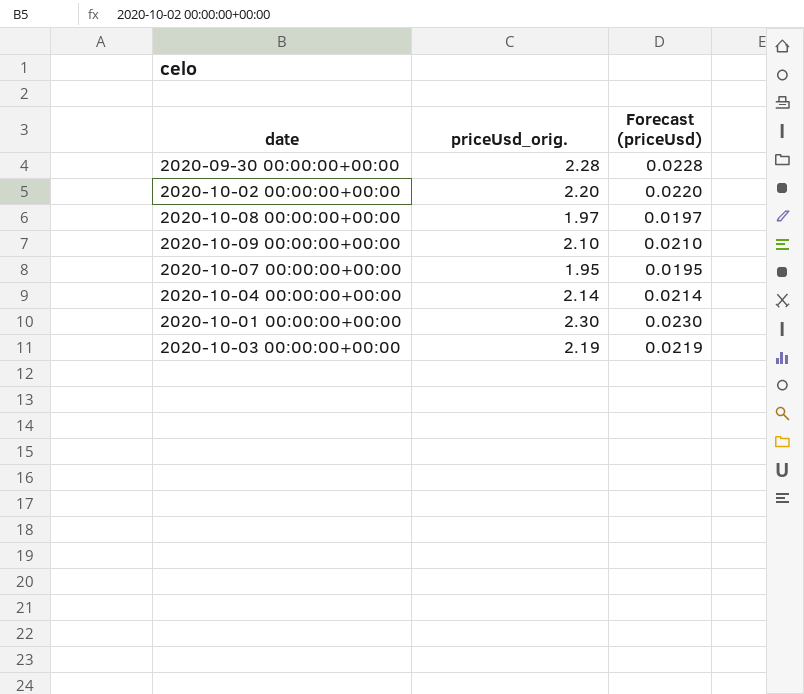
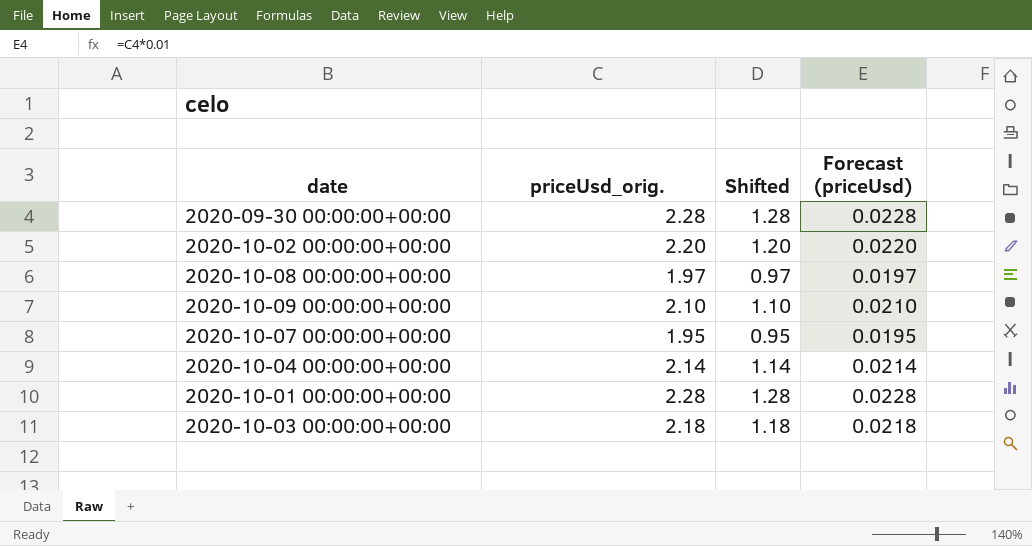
column Shifted | formula: none -> [priceUsd_orig.] - 1
2020-10-01 00:00:00+00:00 | priceUsd_orig.: 2.30 -> 2.28
2020-10-01 00:00:00+00:00 | Forecast (priceUsd): 0.0230 -> 0.0228
2020-10-03 00:00:00+00:00 | priceUsd_orig.: 2.19 -> 2.18
2020-10-03 00:00:00+00:00 | Forecast (priceUsd): 0.0219 -> 0.0218

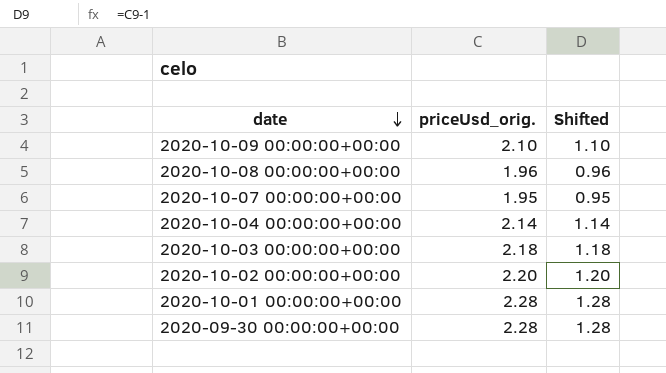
row order: none -> date descending
column Forecast (priceUsd) | formula: [priceUsd_orig.] * 0.01 -> none
2020-10-08 00:00:00+00:00 | priceUsd_orig.: 1.97 -> 1.96
2020-10-08 00:00:00+00:00 | Shifted: 0.97 -> 0.96

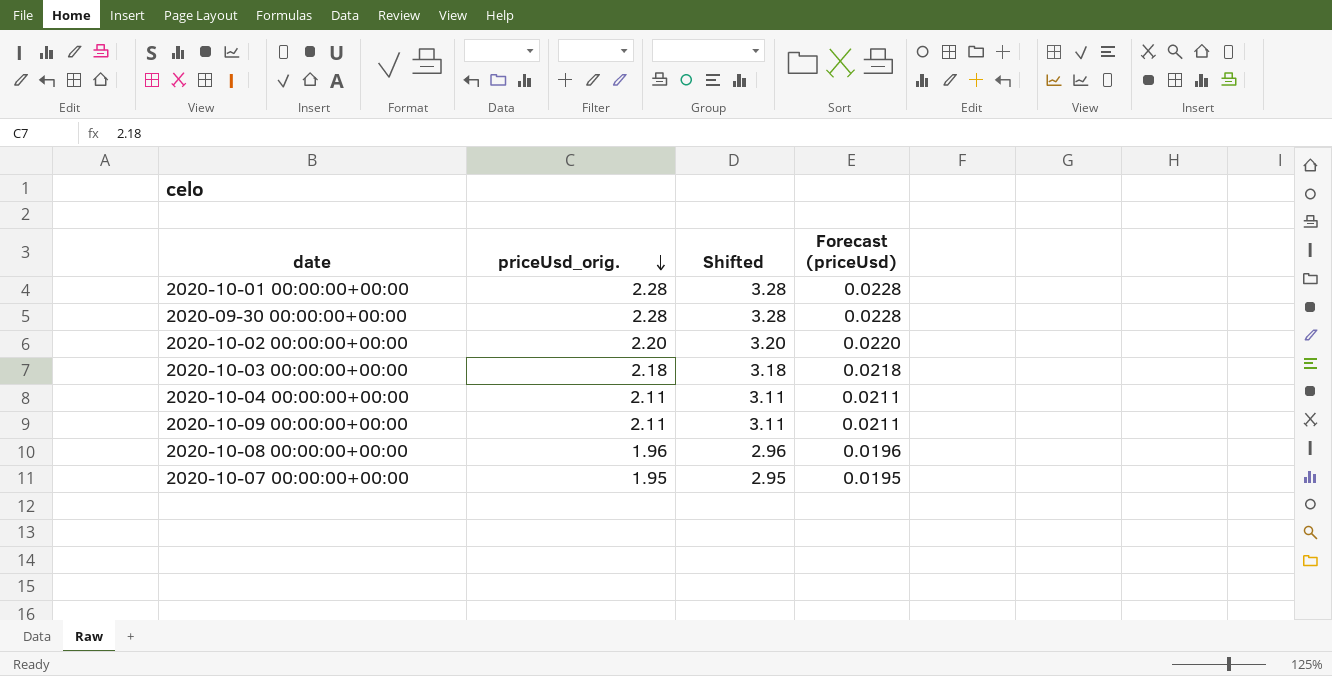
row order: date descending -> priceUsd_orig. descending
column Shifted | formula: [priceUsd_orig.] - 1 -> [priceUsd_orig.] + 1
column Forecast (priceUsd) | formula: none -> [priceUsd_orig.] * 0.01
2020-10-04 00:00:00+00:00 | priceUsd_orig.: 2.14 -> 2.11
2020-10-09 00:00:00+00:00 | priceUsd_orig.: 2.10 -> 2.11

